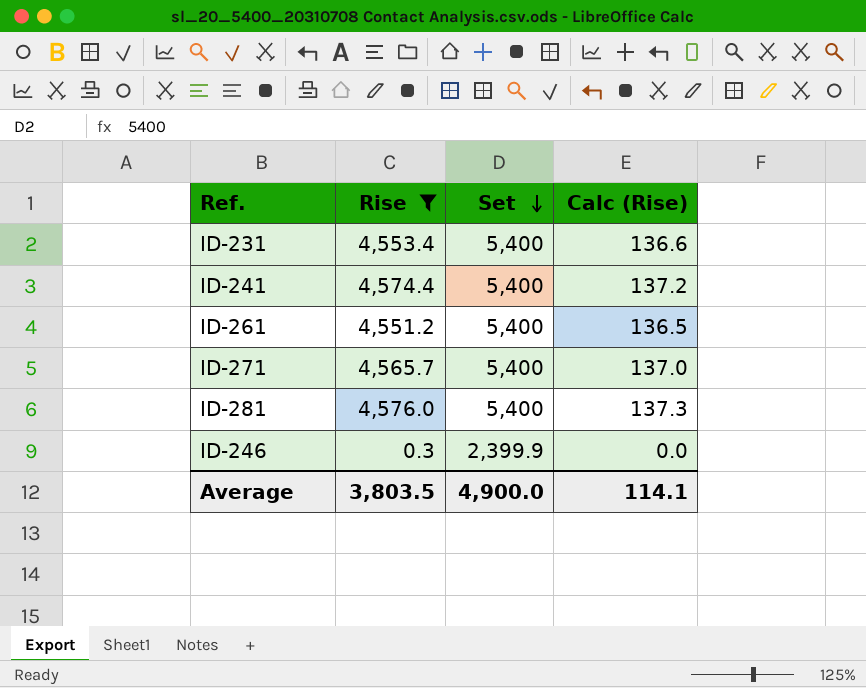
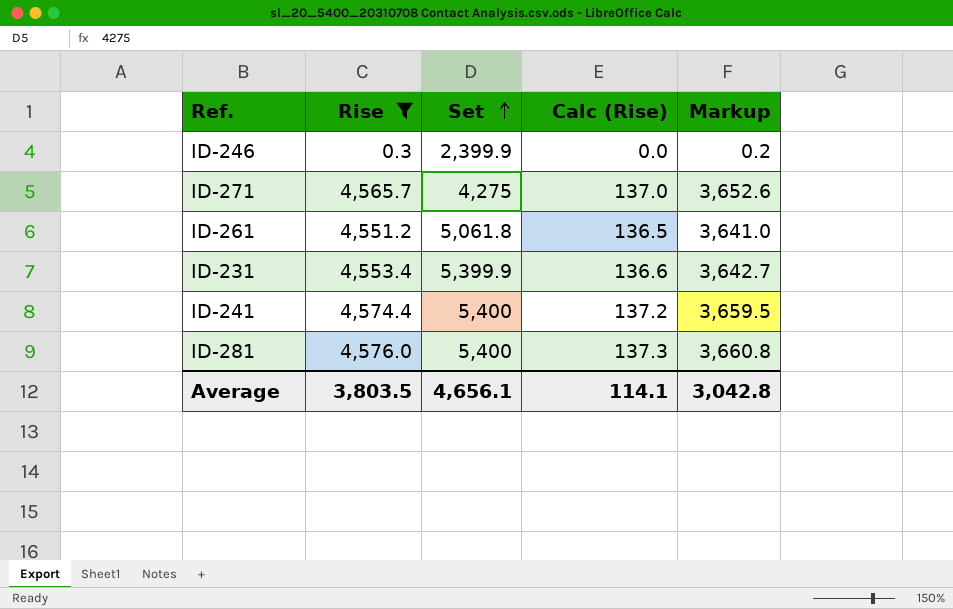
row order: Set descending -> Set ascending
column Markup | formula: none -> [Rise] * 0.8
ID-271 | Set: 5,400 -> 4,275
ID-261 | Set: 5,400 -> 5,061.8
ID-231 | Set: 5,400 -> 5,399.9
Average | Set: 4,900.0 -> 4,656.1

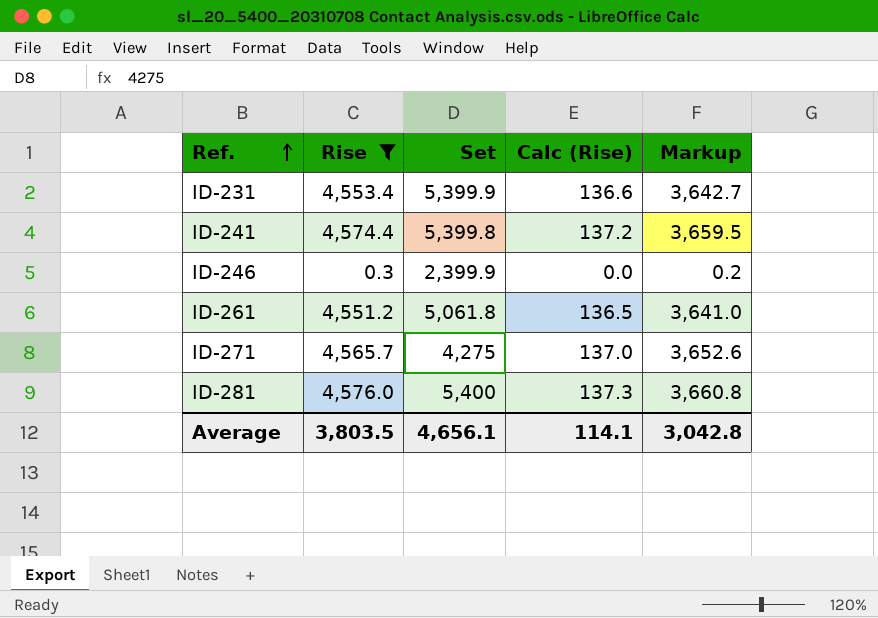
row order: Set ascending -> Ref. ascending
ID-241 | Set: 5,400 -> 5,399.8

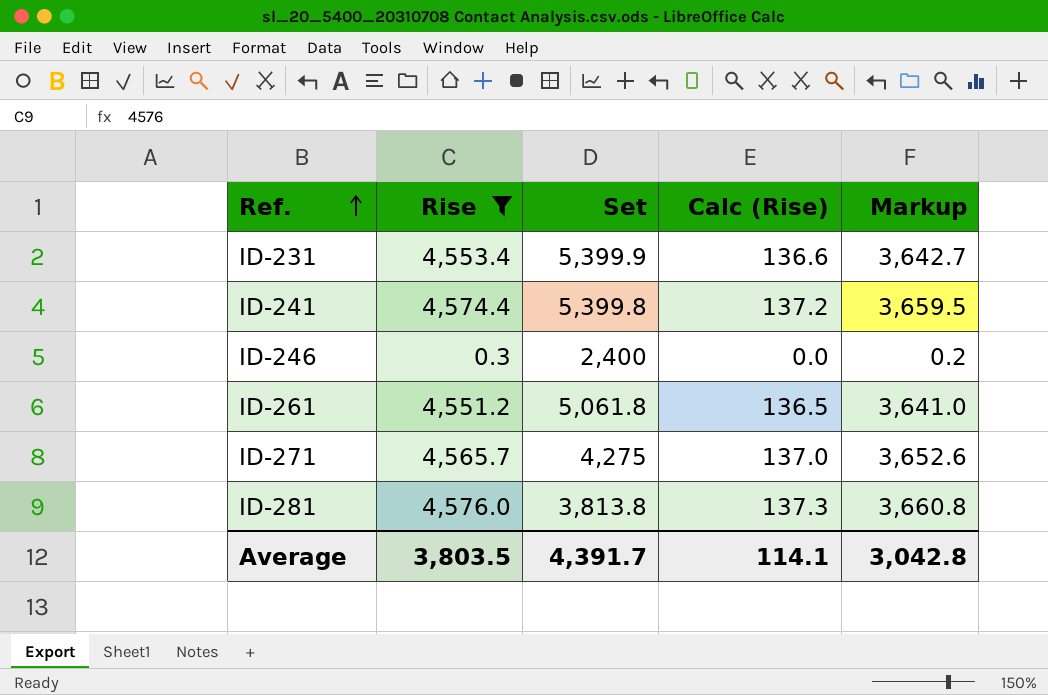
ID-246 | Set: 2,399.9 -> 2,400
ID-281 | Set: 5,400 -> 3,813.8
Average | Set: 4,656.1 -> 4,391.7

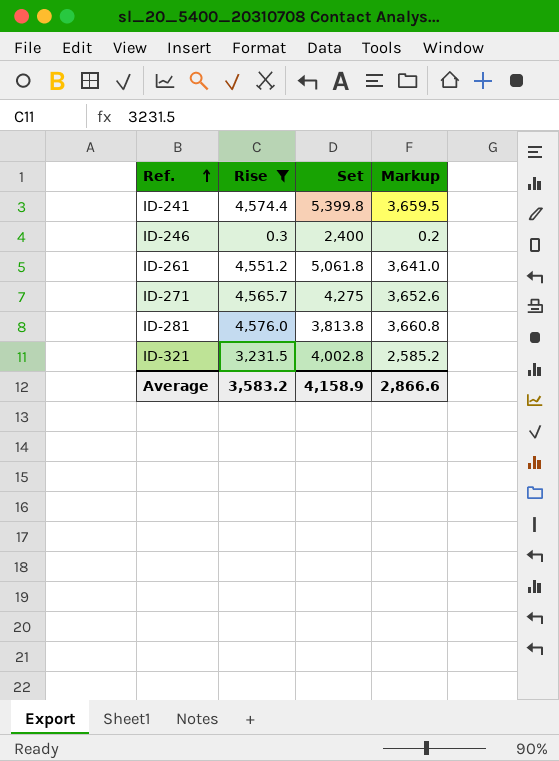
column Calc (Rise) | formula: [Rise] * 0.03 -> none
row ID-231: 4,553.4 | 5,399.9 | 136.6 | 3,642.7 -> none
row ID-321: none -> 3,231.5 | 4,002.8 | 2,585.2
Average | Rise: 3,803.5 -> 3,583.2
Average | Set: 4,391.7 -> 4,158.9
Average | Markup: 3,042.8 -> 2,866.6

